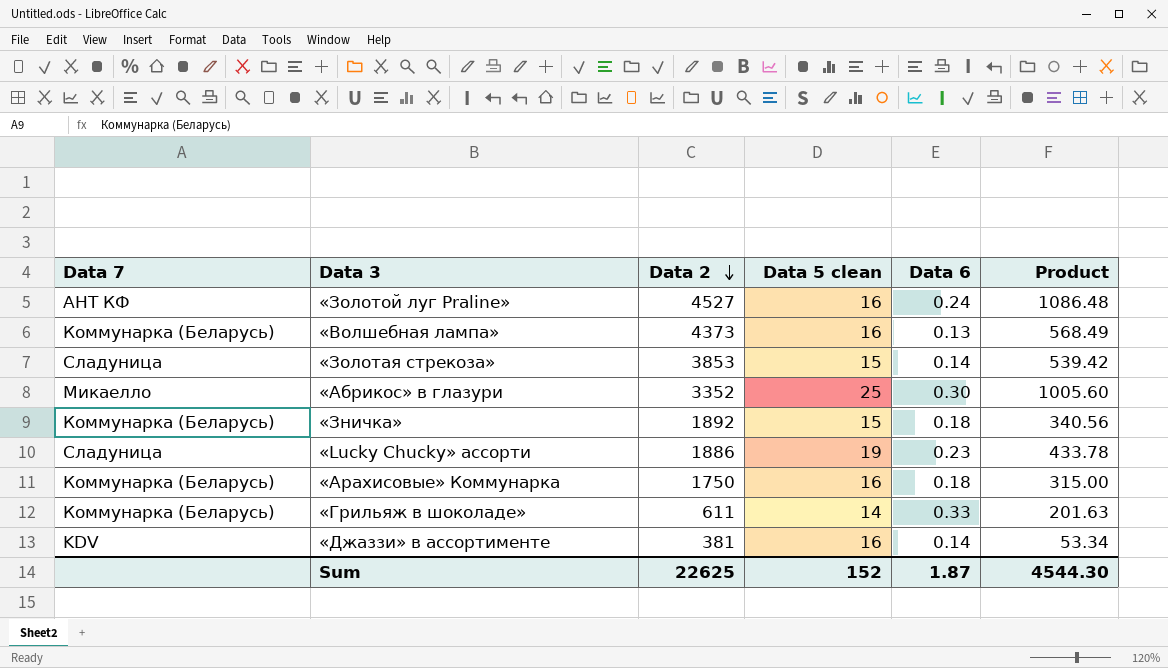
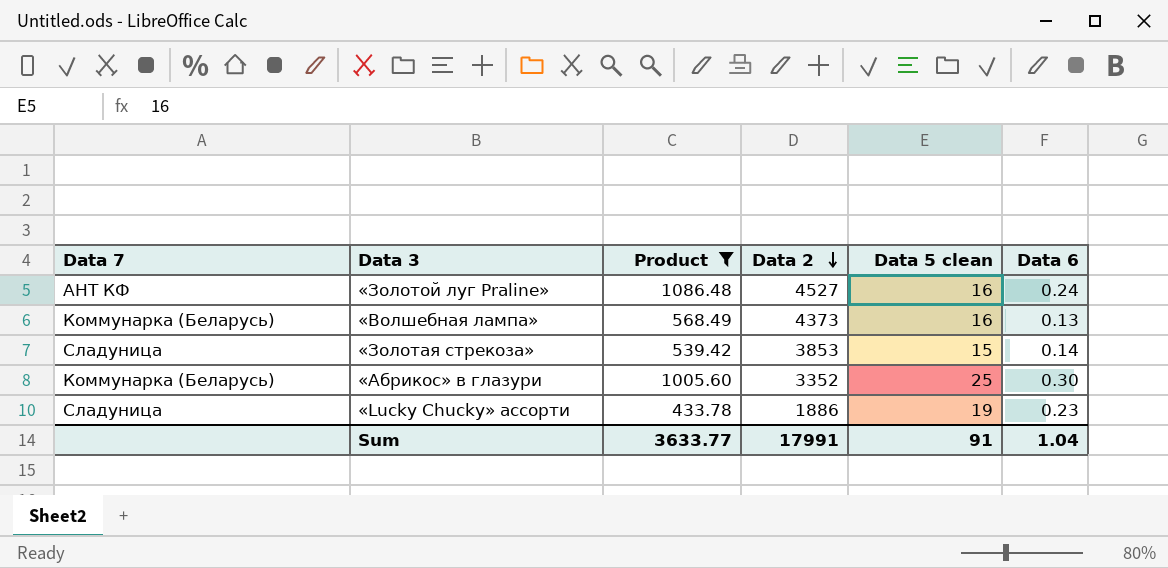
filter: none -> Product >= 433.78
column Product | position: 6 -> 3
«Абрикос» в глазури | Data 7: Микаелло -> Коммунарка (Беларусь)
Sum | Product: 4544.30 -> 3633.77
Sum | Data 2: 22625 -> 17991
Sum | Data 5 clean: 152 -> 91
Sum | Data 6: 1.87 -> 1.04

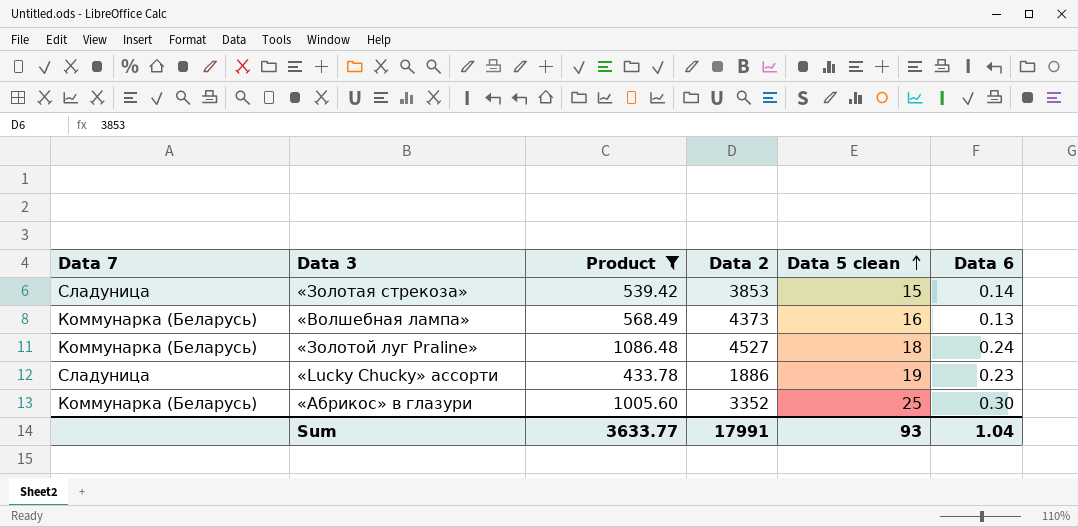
row order: Data 2 descending -> Data 5 clean ascending
«Золотой луг Praline» | Data 7: АНТ КФ -> Коммунарка (Беларусь)
«Золотой луг Praline» | Data 5 clean: 16 -> 18
Sum | Data 5 clean: 91 -> 93

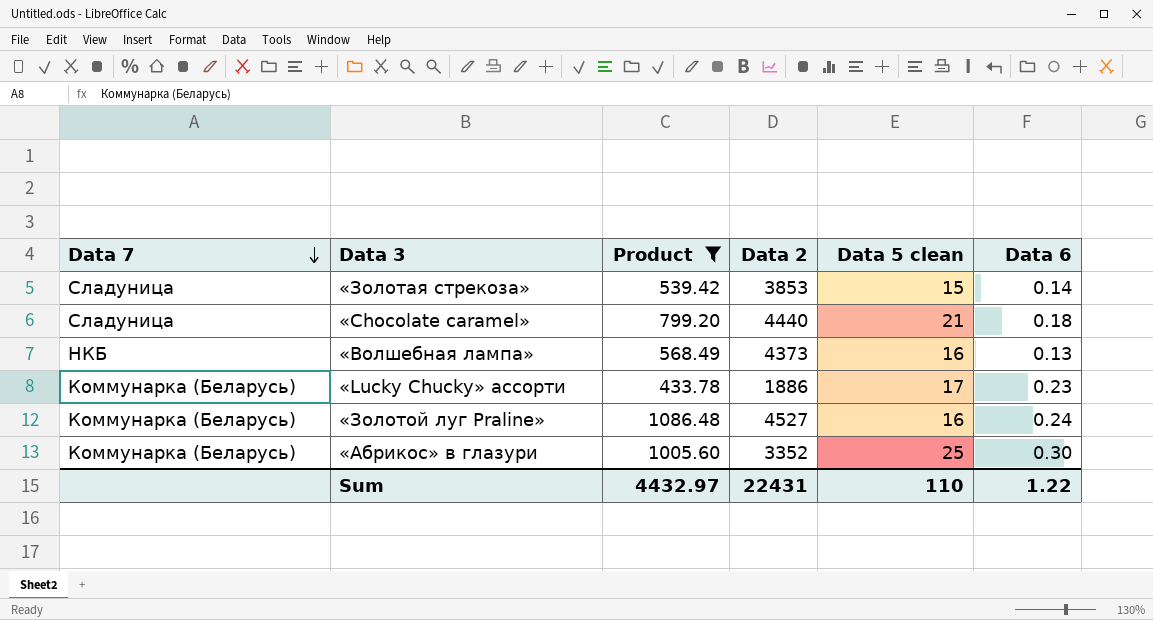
row order: Data 5 clean ascending -> Data 7 descending
row «Chocolate caramel»: none -> Сладуница | 799.20 | 4440 | 21 | 0.18
«Волшебная лампа» | Data 7: Коммунарка (Беларусь) -> НКБ
«Lucky Chucky» ассорти | Data 7: Сладуница -> Коммунарка (Беларусь)
«Lucky Chucky» ассорти | Data 5 clean: 19 -> 17
«Золотой луг Praline» | Data 5 clean: 18 -> 16
Sum | Product: 3633.77 -> 4432.97
Sum | Data 2: 17991 -> 22431
Sum | Data 5 clean: 93 -> 110
Sum | Data 6: 1.04 -> 1.22

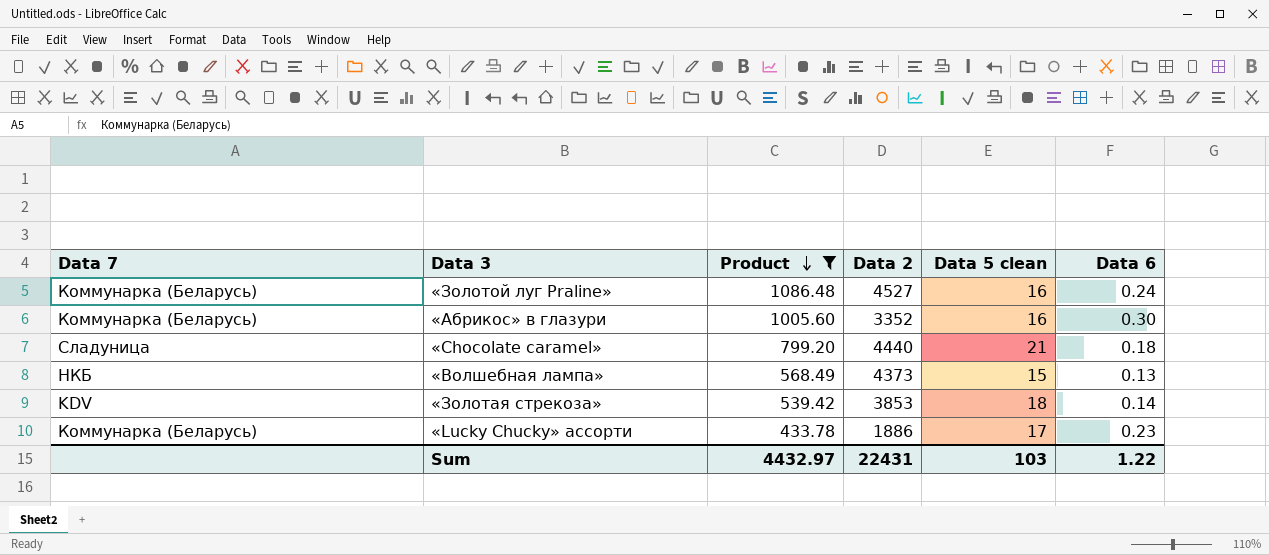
row order: Data 7 descending -> Product descending
«Абрикос» в глазури | Data 5 clean: 25 -> 16
«Волшебная лампа» | Data 5 clean: 16 -> 15
«Золотая стрекоза» | Data 7: Сладуница -> KDV
«Золотая стрекоза» | Data 5 clean: 15 -> 18
Sum | Data 5 clean: 110 -> 103

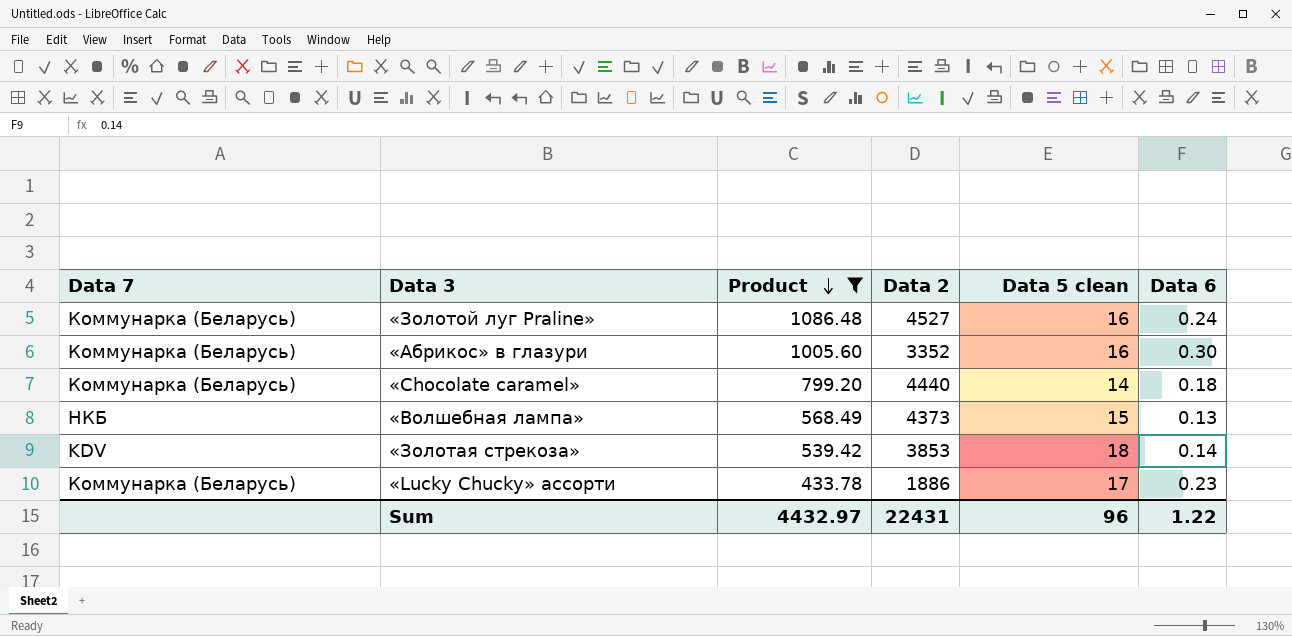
«Chocolate caramel» | Data 7: Сладуница -> Коммунарка (Беларусь)
«Chocolate caramel» | Data 5 clean: 21 -> 14
Sum | Data 5 clean: 103 -> 96

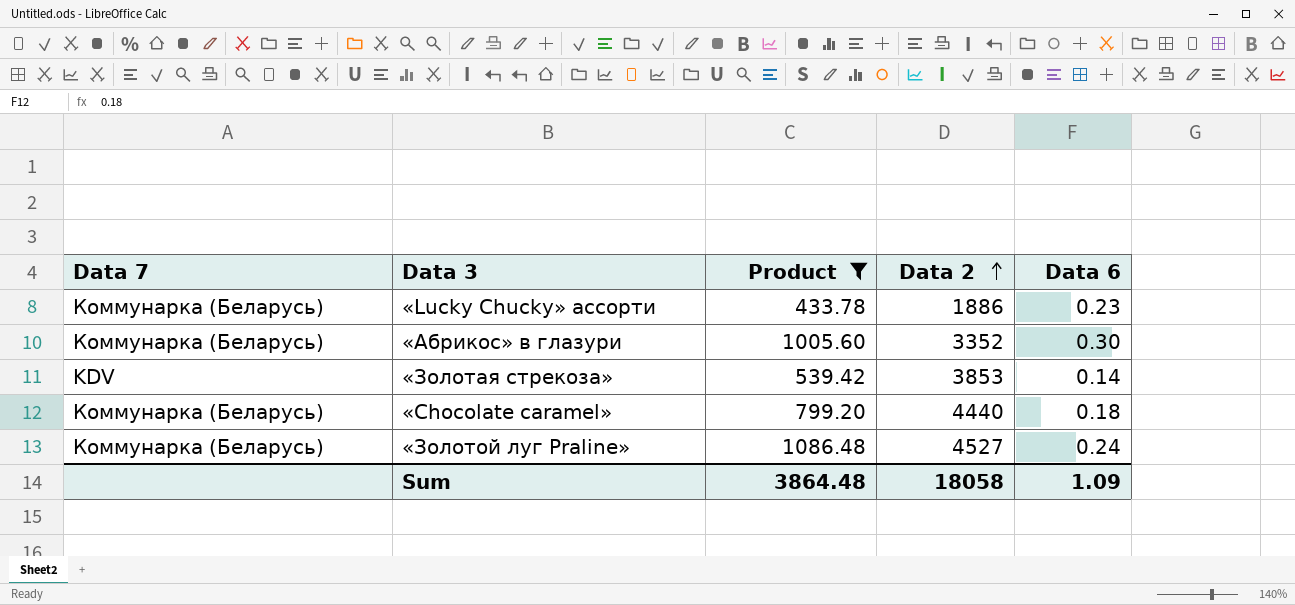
row order: Product descending -> Data 2 ascending
column Data 5 clean | position: 5 -> none
row «Волшебная лампа»: НКБ | 568.49 | 4373 | 15 | 0.13 -> none
Sum | Product: 4432.97 -> 3864.48
Sum | Data 2: 22431 -> 18058
Sum | Data 6: 1.22 -> 1.09

